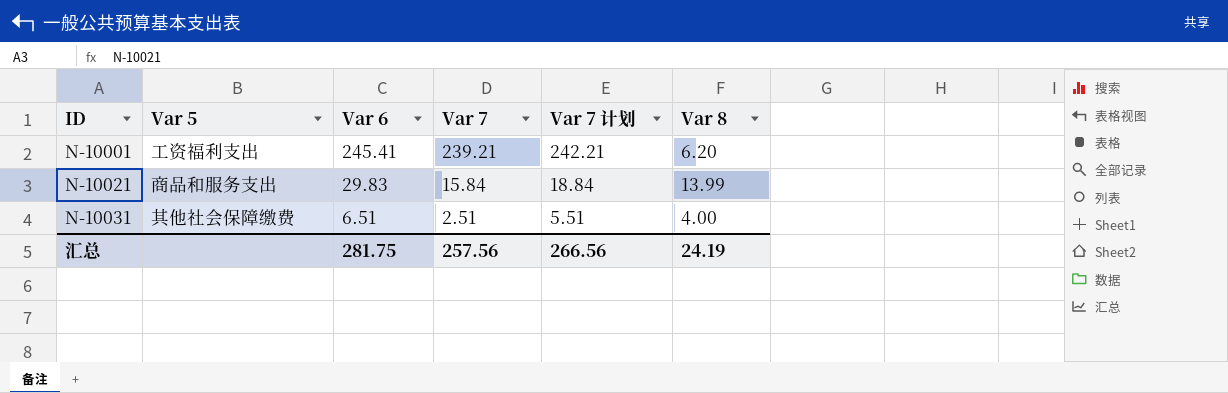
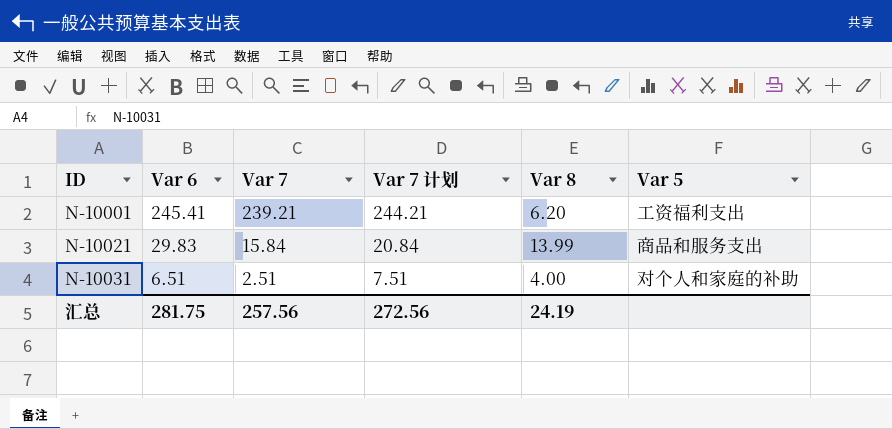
column Var 7 计划 | formula: [Var 7] + 3 -> [Var 7] + 5
column Var 5 | position: 2 -> 6
N-10031 | Var 5: 其他社会保障缴费 -> 对个人和家庭的补助
汇总 | Var 7 计划: 266.56 -> 272.56

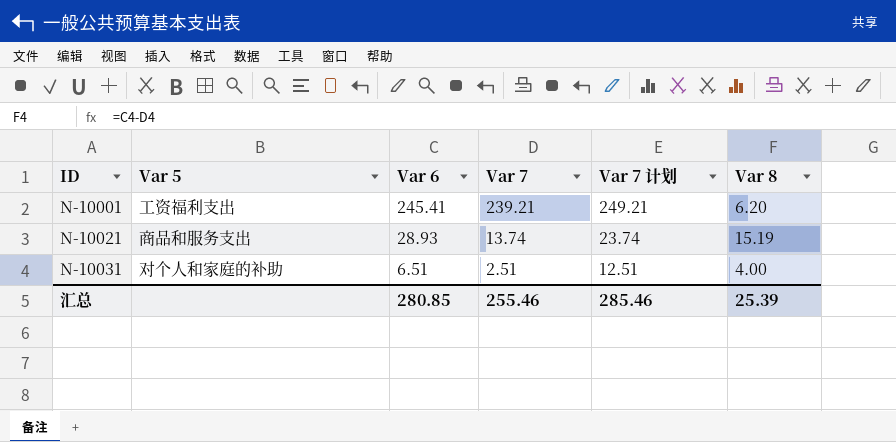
column Var 5 | position: 6 -> 2
column Var 7 计划 | formula: [Var 7] + 5 -> [Var 7] + 10
N-10021 | Var 6: 29.83 -> 28.93
N-10021 | Var 7: 15.84 -> 13.74
N-10021 | Var 8: 13.99 -> 15.19
汇总 | Var 6: 281.75 -> 280.85
汇总 | Var 7: 257.56 -> 255.46
汇总 | Var 7 计划: 272.56 -> 285.46
汇总 | Var 8: 24.19 -> 25.39

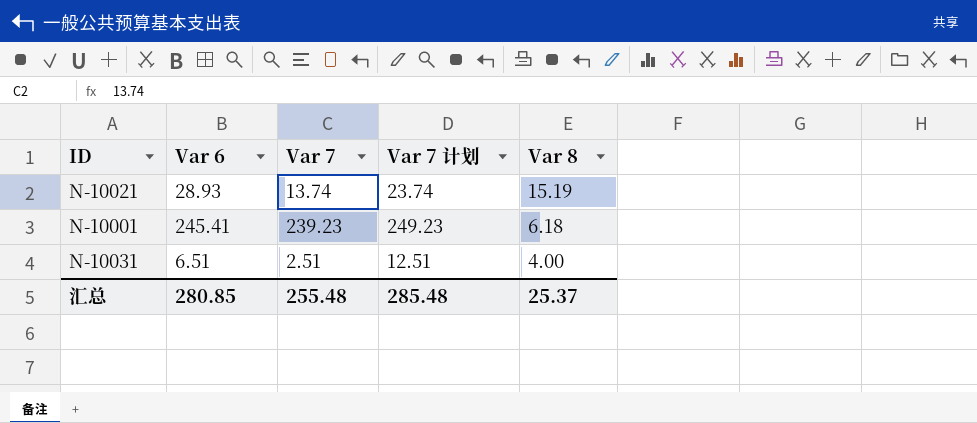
row order: ID ascending -> Var 8 descending
column Var 5 | position: 2 -> none
N-10001 | Var 7: 239.21 -> 239.23
N-10001 | Var 7 计划: 249.21 -> 249.23
N-10001 | Var 8: 6.20 -> 6.18
汇总 | Var 7: 255.46 -> 255.48
汇总 | Var 7 计划: 285.46 -> 285.48
汇总 | Var 8: 25.39 -> 25.37

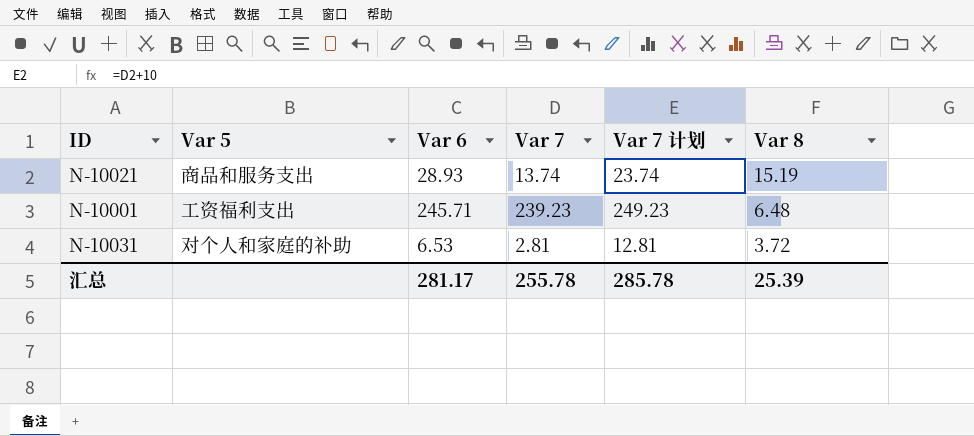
column Var 5 | position: none -> 2
N-10001 | Var 6: 245.41 -> 245.71
N-10001 | Var 8: 6.18 -> 6.48
N-10031 | Var 6: 6.51 -> 6.53
N-10031 | Var 7: 2.51 -> 2.81
N-10031 | Var 7 计划: 12.51 -> 12.81
N-10031 | Var 8: 4.00 -> 3.72
汇总 | Var 6: 280.85 -> 281.17
汇总 | Var 7: 255.48 -> 255.78
汇总 | Var 7 计划: 285.48 -> 285.78
汇总 | Var 8: 25.37 -> 25.39

